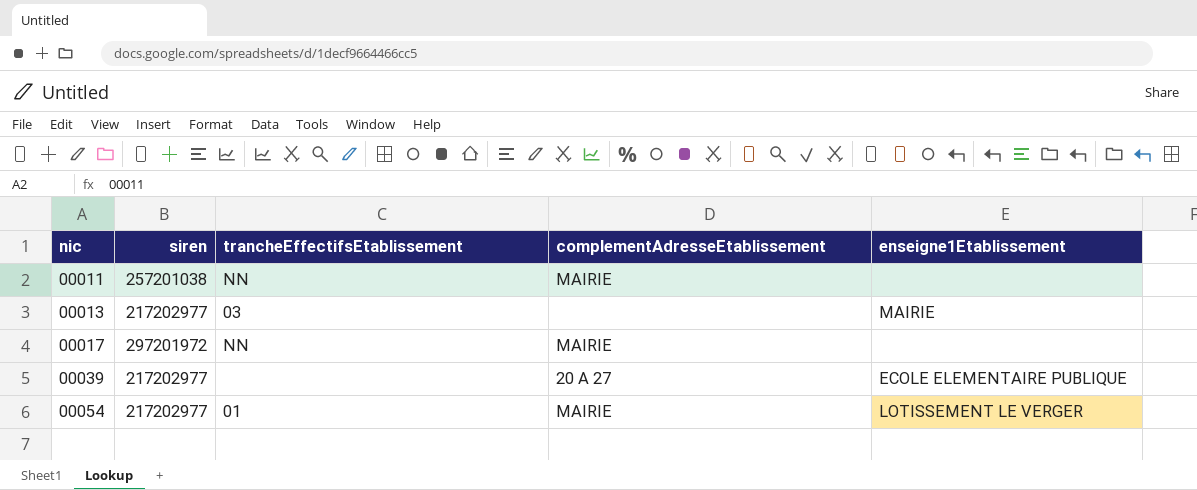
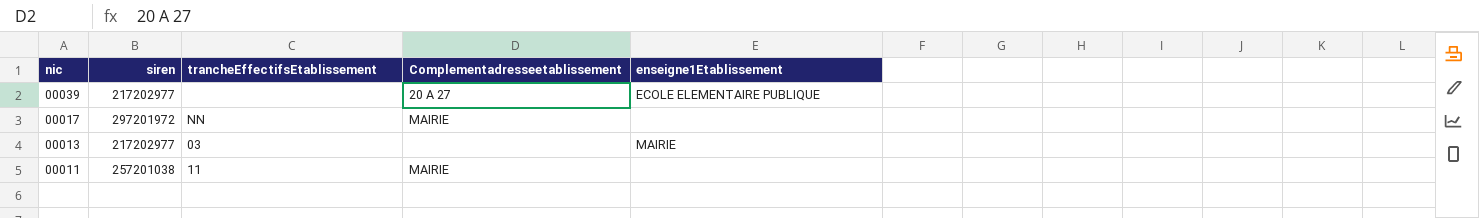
row order: nic ascending -> nic descending
column name: complementAdresseEtablissement -> Complementadresseetablissement
row 00054: 217202977 | 01 | MAIRIE | LOTISSEMENT LE VERGER -> none
00011 | trancheEffectifsEtablissement: NN -> 11

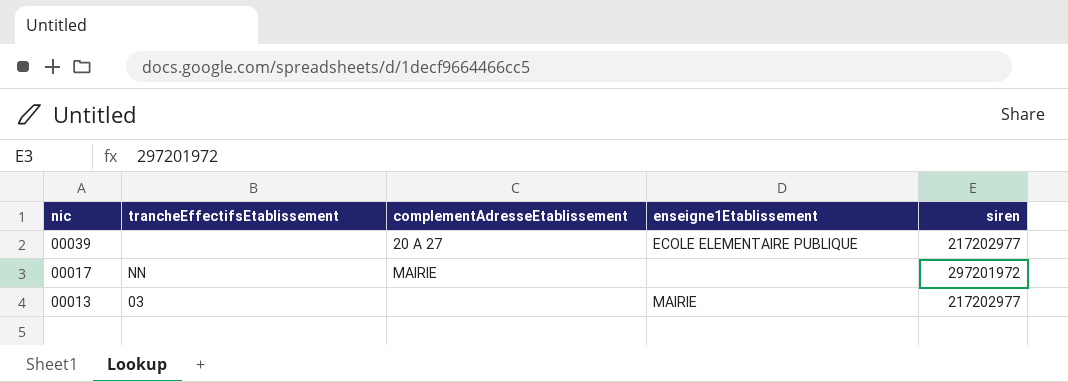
column name: Complementadresseetablissement -> complementAdresseEtablissement
column siren | position: 2 -> 5
row 00011: 257201038 | 11 | MAIRIE | none -> none

